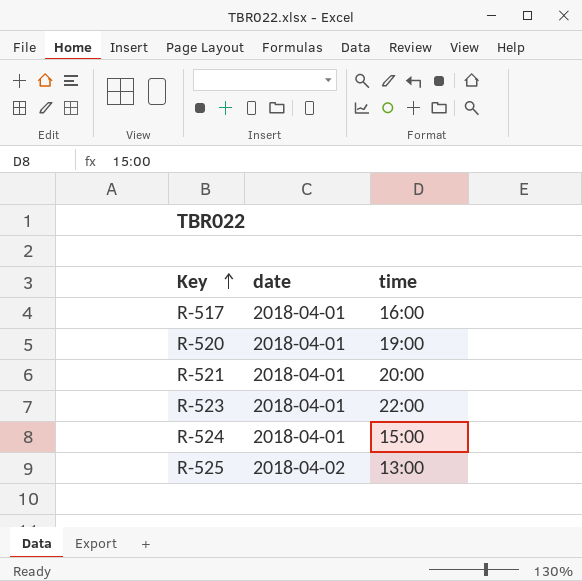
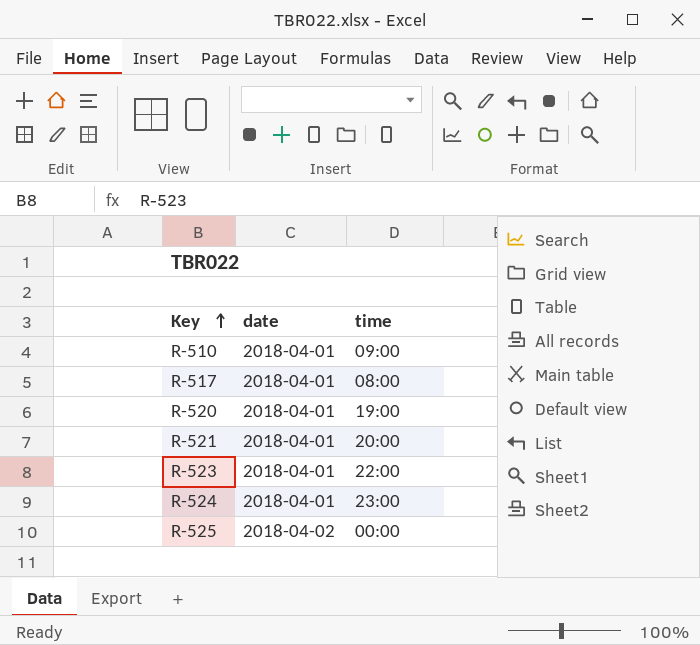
row R-510: none -> 2018-04-01 | 09:00
R-517 | time: 16:00 -> 08:00
R-524 | time: 15:00 -> 23:00
R-525 | time: 13:00 -> 00:00

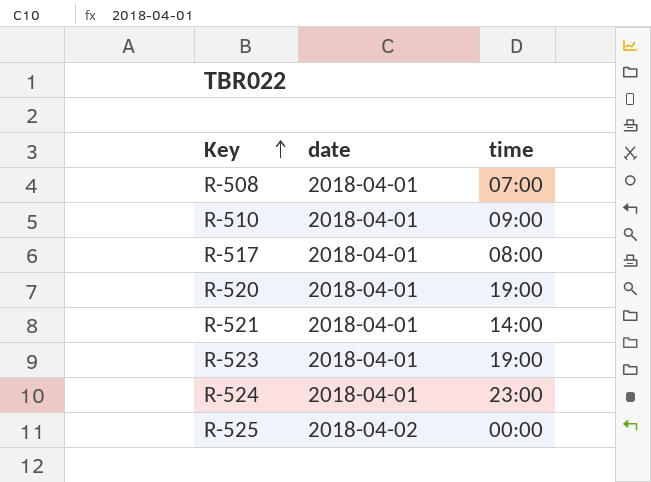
row R-508: none -> 2018-04-01 | 07:00
R-521 | time: 20:00 -> 14:00
R-523 | time: 22:00 -> 19:00

